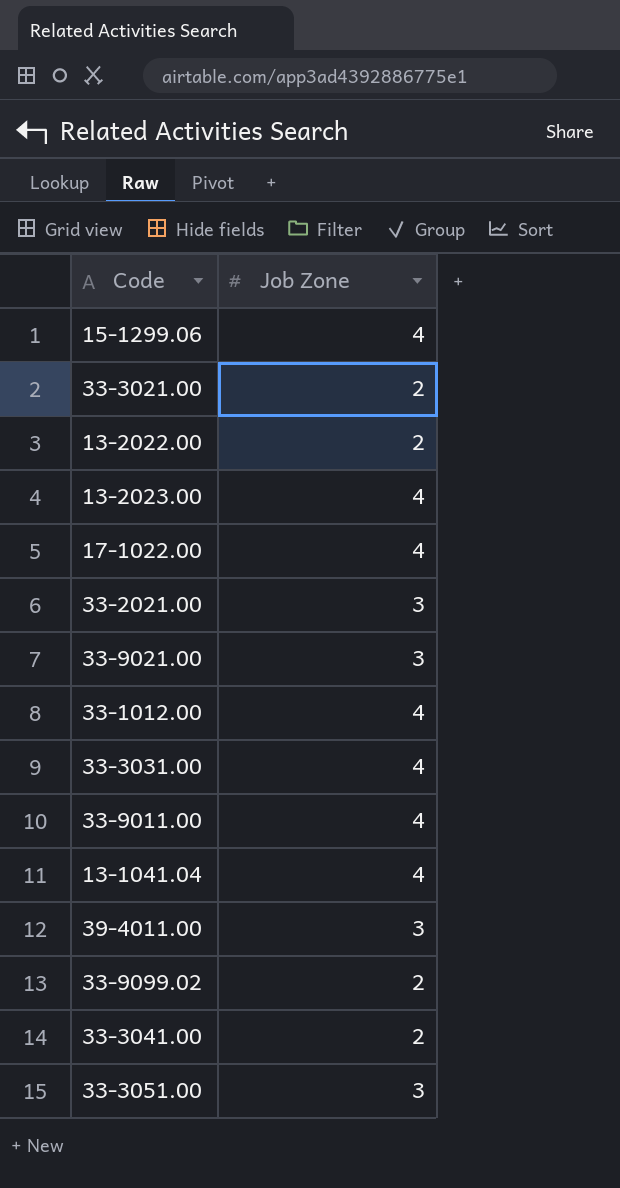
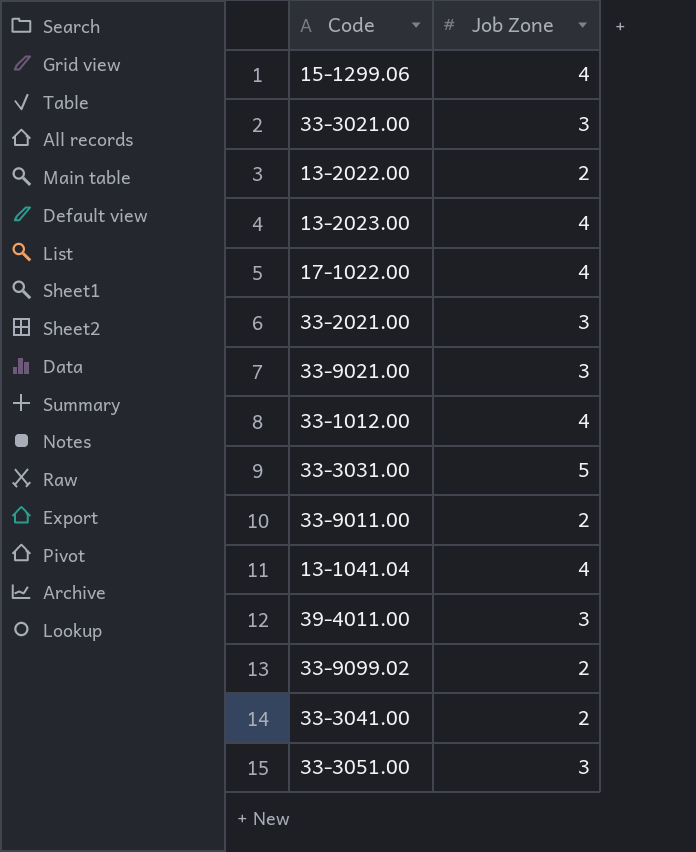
33-3021.00 | Job Zone: 2 -> 3
33-3031.00 | Job Zone: 4 -> 5
33-9011.00 | Job Zone: 4 -> 2

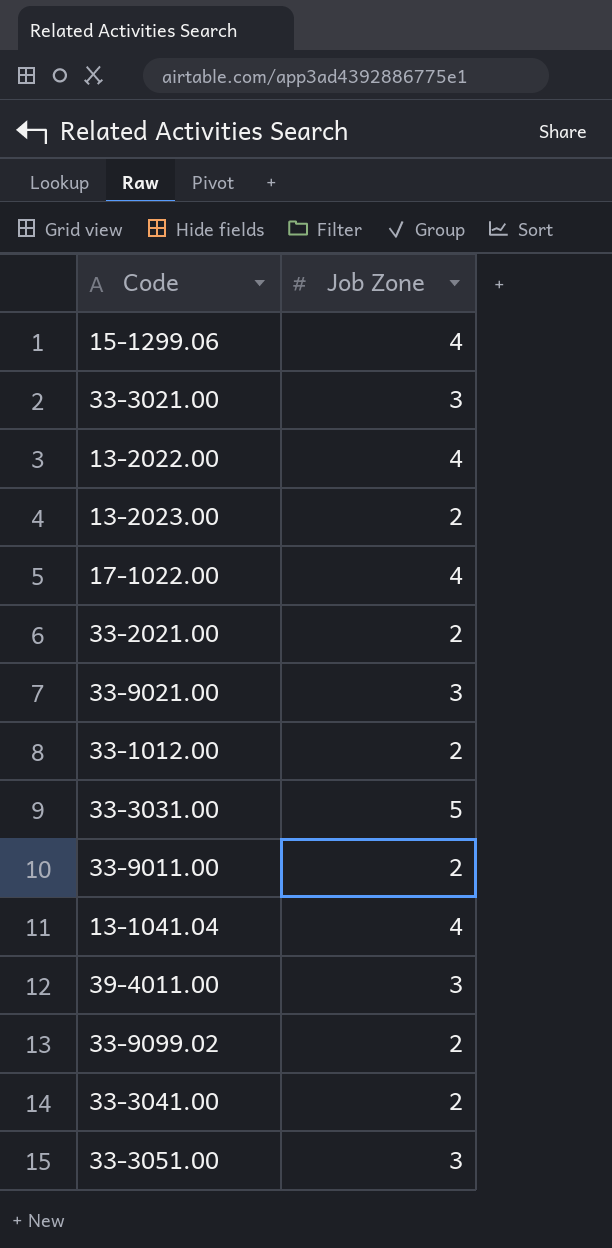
13-2022.00 | Job Zone: 2 -> 4
13-2023.00 | Job Zone: 4 -> 2
33-2021.00 | Job Zone: 3 -> 2
33-1012.00 | Job Zone: 4 -> 2

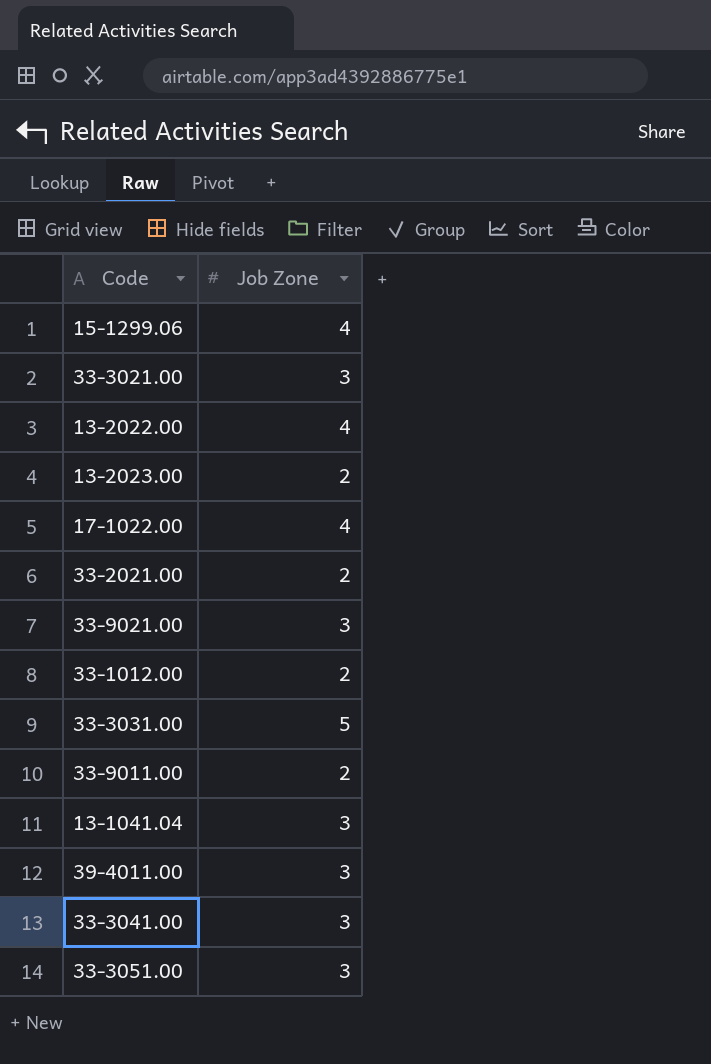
row 33-9099.02: 2 -> none
13-1041.04 | Job Zone: 4 -> 3
33-3041.00 | Job Zone: 2 -> 3

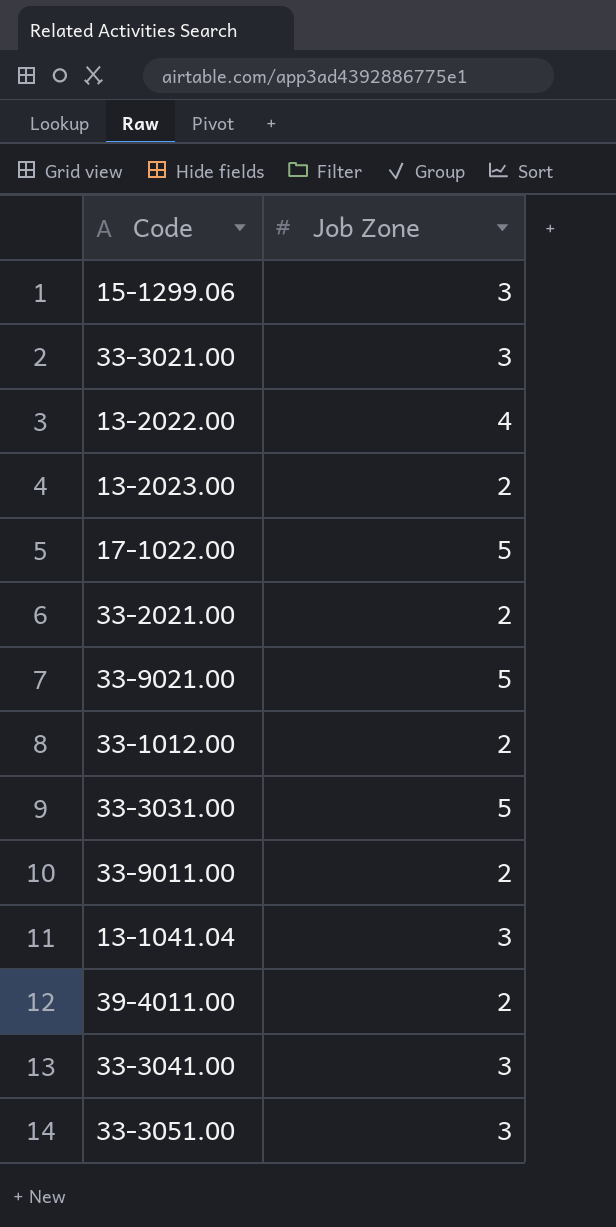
15-1299.06 | Job Zone: 4 -> 3
17-1022.00 | Job Zone: 4 -> 5
33-9021.00 | Job Zone: 3 -> 5
39-4011.00 | Job Zone: 3 -> 2

